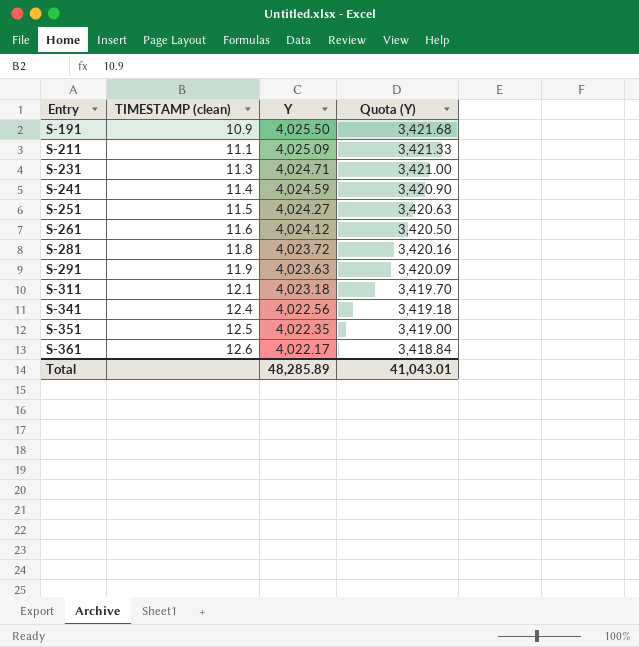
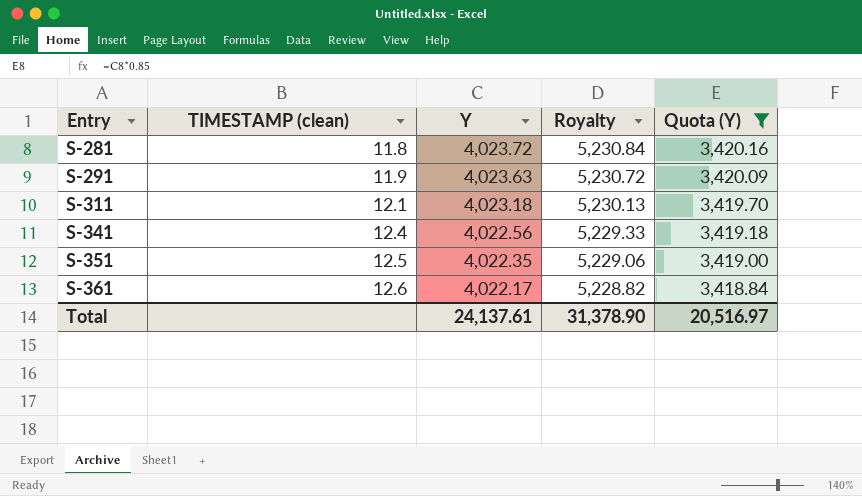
filter: none -> Quota (Y) <= 3,420.16
column Royalty | formula: none -> [Y] * 1.3
Total | Y: 48,285.89 -> 24,137.61
Total | Quota (Y): 41,043.01 -> 20,516.97

